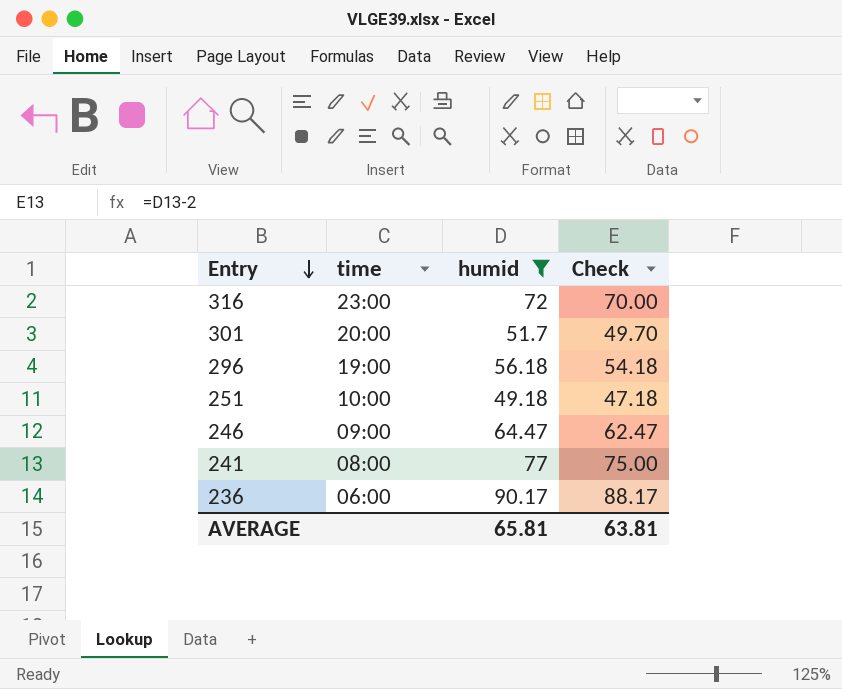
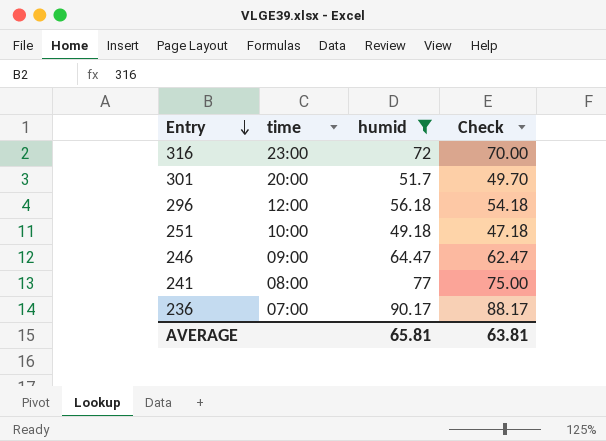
296 | time: 19:00 -> 12:00
236 | time: 06:00 -> 07:00

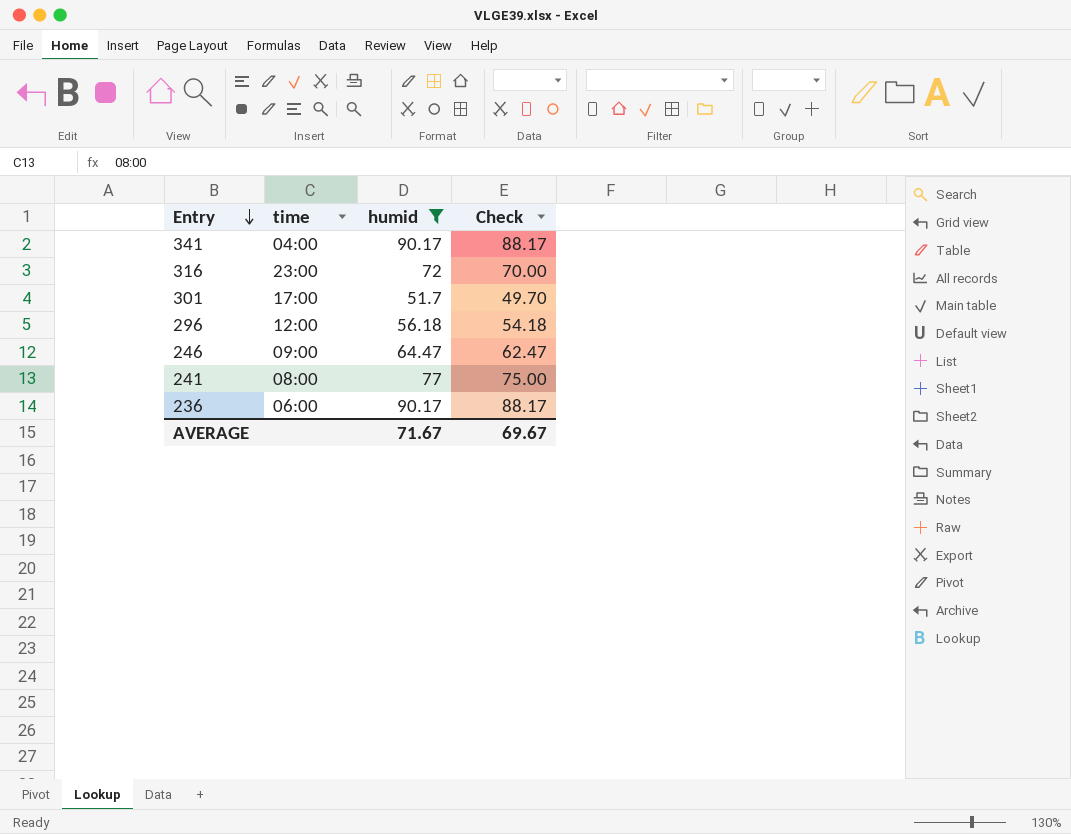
row 251: 10:00 | 49.18 | 47.18 -> none
row 341: none -> 04:00 | 90.17 | 88.17
301 | time: 20:00 -> 17:00
236 | time: 07:00 -> 06:00
AVERAGE | humid: 65.81 -> 71.67
AVERAGE | Check: 63.81 -> 69.67

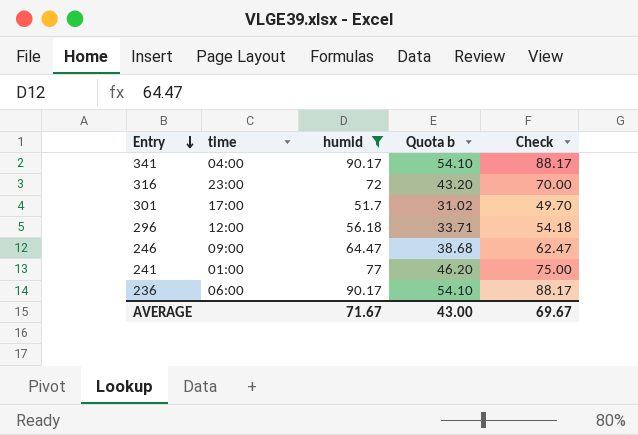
column Quota b | formula: none -> [humid] * 0.6
241 | time: 08:00 -> 01:00

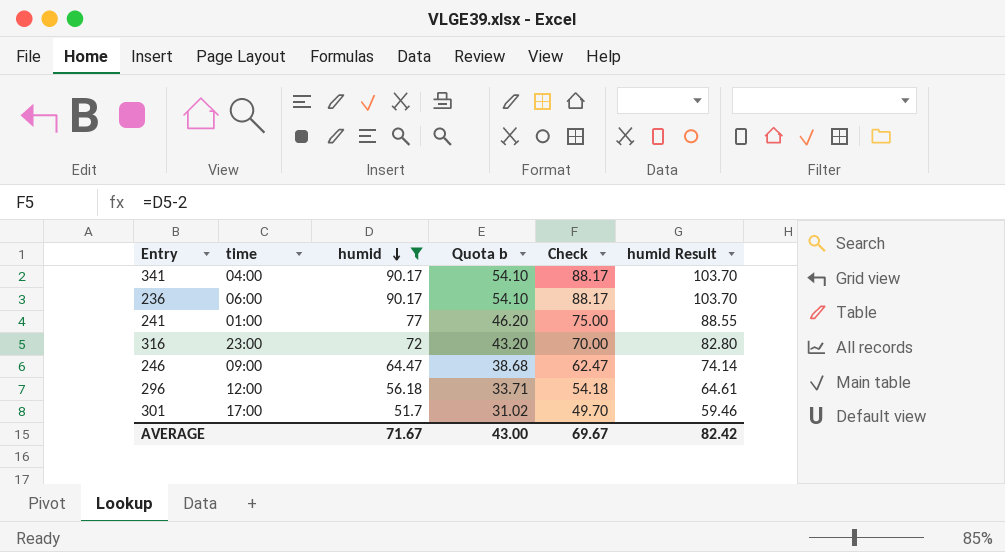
row order: Entry descending -> humid descending
column humid Result | formula: none -> [humid] * 1.15

